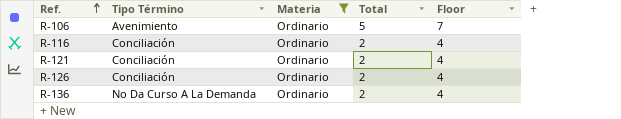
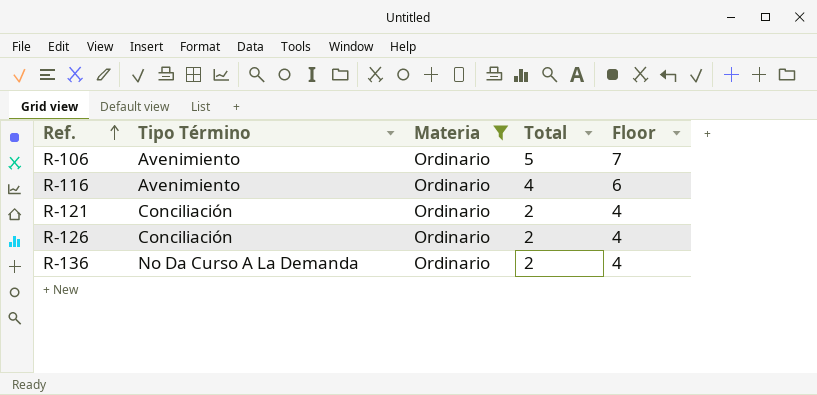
R-116 | Tipo Término: Conciliación -> Avenimiento
R-116 | Total: 2 -> 4
R-116 | Floor: 4 -> 6

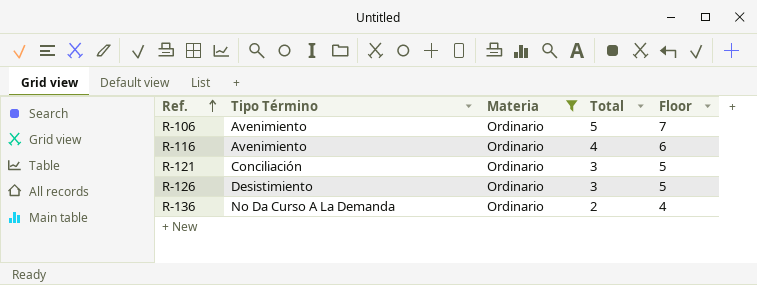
R-121 | Total: 2 -> 3
R-121 | Floor: 4 -> 5
R-126 | Tipo Término: Conciliación -> Desistimiento
R-126 | Total: 2 -> 3
R-126 | Floor: 4 -> 5

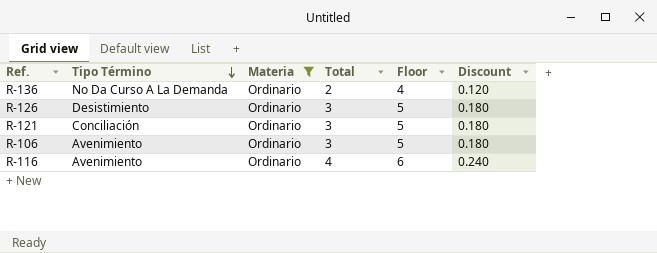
row order: Ref. ascending -> Tipo Término descending
column Discount | formula: none -> [Total] * 0.06
R-106 | Total: 5 -> 3
R-106 | Floor: 7 -> 5

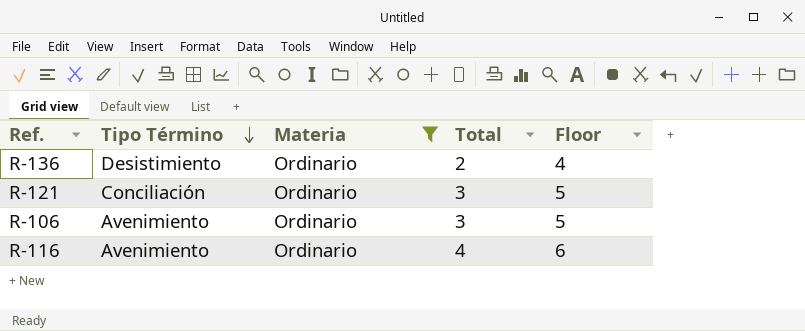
column Discount | formula: [Total] * 0.06 -> none
row R-126: Desistimiento | Ordinario | 3 | 5 | 0.180 -> none
R-136 | Tipo Término: No Da Curso A La Demanda -> Desistimiento

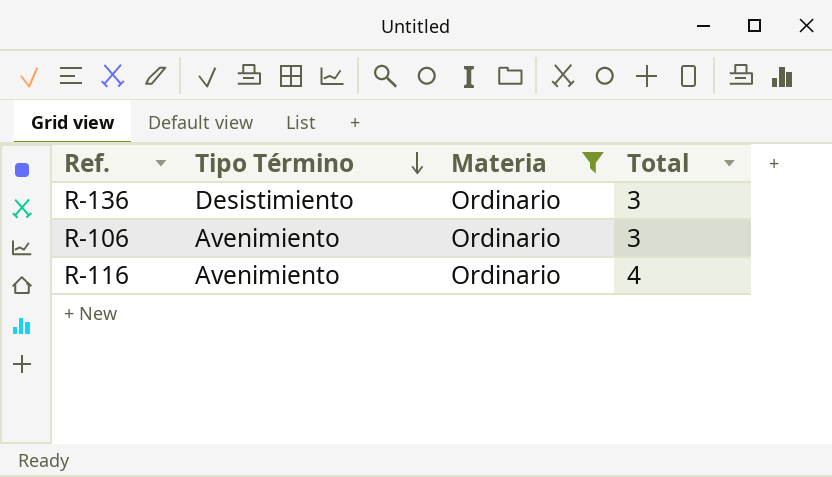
column Floor | formula: [Total] + 2 -> none
row R-121: Conciliación | Ordinario | 3 | 5 -> none
R-136 | Total: 2 -> 3

